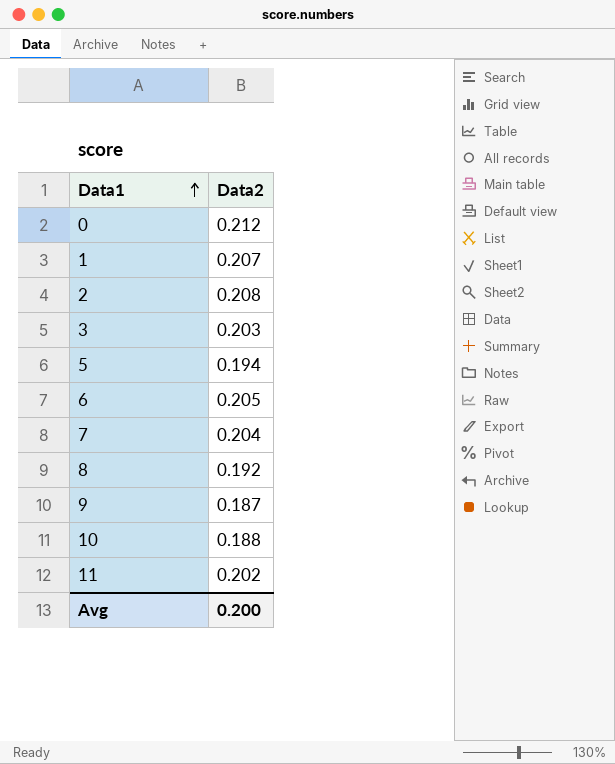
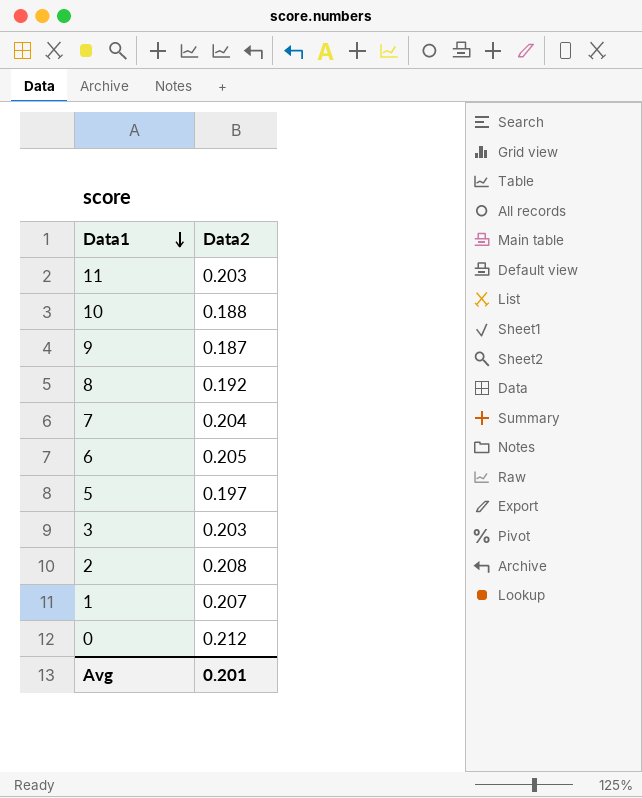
row order: Data1 ascending -> Data1 descending
11 | Data2: 0.202 -> 0.203
5 | Data2: 0.194 -> 0.197
Avg | Data2: 0.200 -> 0.201

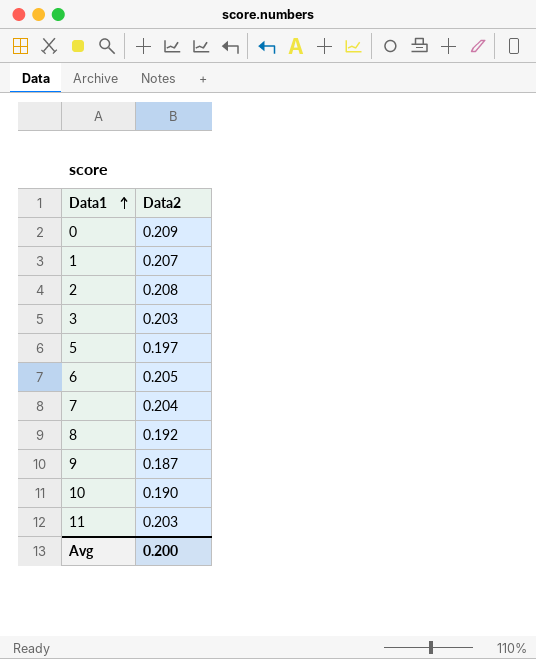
row order: Data1 descending -> Data1 ascending
0 | Data2: 0.212 -> 0.209
10 | Data2: 0.188 -> 0.190
Avg | Data2: 0.201 -> 0.200

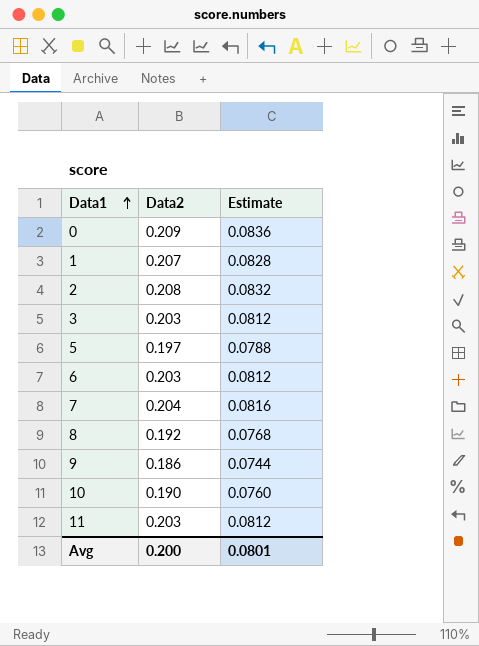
column Estimate | formula: none -> [Data2] * 0.4
6 | Data2: 0.205 -> 0.203
9 | Data2: 0.187 -> 0.186

